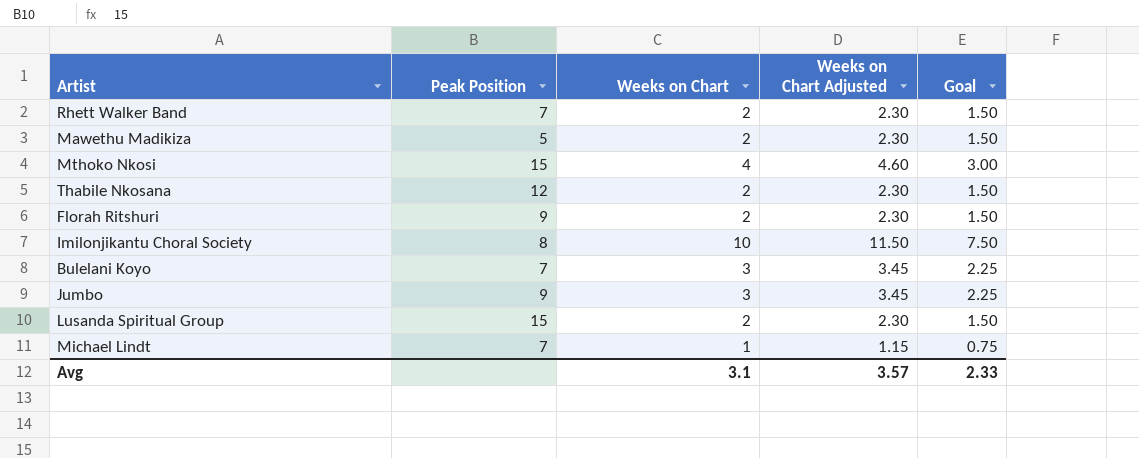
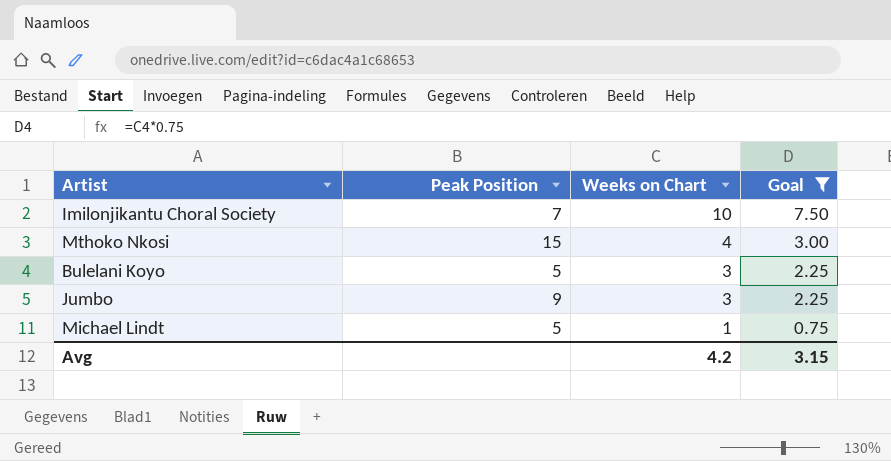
filter: none -> Goal != 1.50
row order: none -> Weeks on Chart descending
column Weeks on Chart Adjusted | formula: [Weeks on Chart] * 1.15 -> none
Imilonjikantu Choral Society | Peak Position: 8 -> 7
Bulelani Koyo | Peak Position: 7 -> 5
Michael Lindt | Peak Position: 7 -> 5
Avg | Weeks on Chart: 3.1 -> 4.2
Avg | Goal: 2.33 -> 3.15

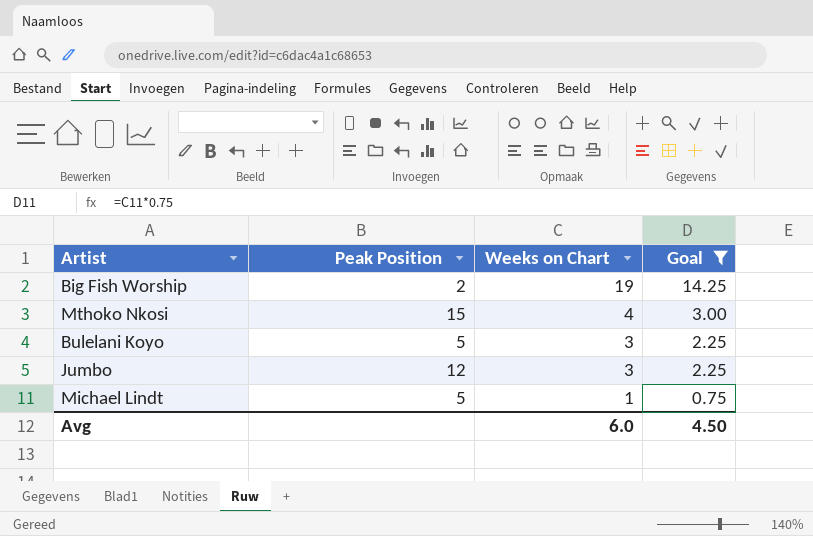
row Imilonjikantu Choral Society: 7 | 10 | 7.50 -> none
row Big Fish Worship: none -> 2 | 19 | 14.25
Jumbo | Peak Position: 9 -> 12
Avg | Weeks on Chart: 4.2 -> 6.0
Avg | Goal: 3.15 -> 4.50

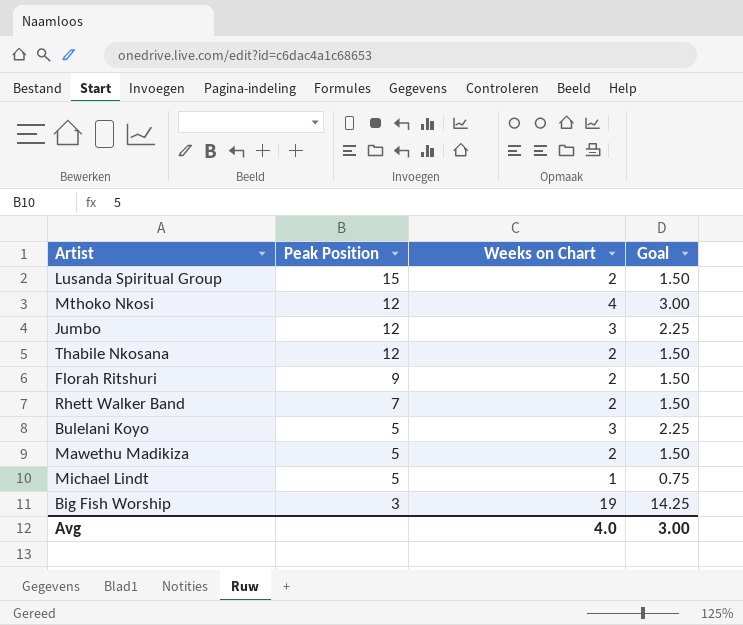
filter: Goal != 1.50 -> none
row order: Weeks on Chart descending -> Peak Position descending
Mthoko Nkosi | Peak Position: 15 -> 12
Big Fish Worship | Peak Position: 2 -> 3
Avg | Weeks on Chart: 6.0 -> 4.0
Avg | Goal: 4.50 -> 3.00

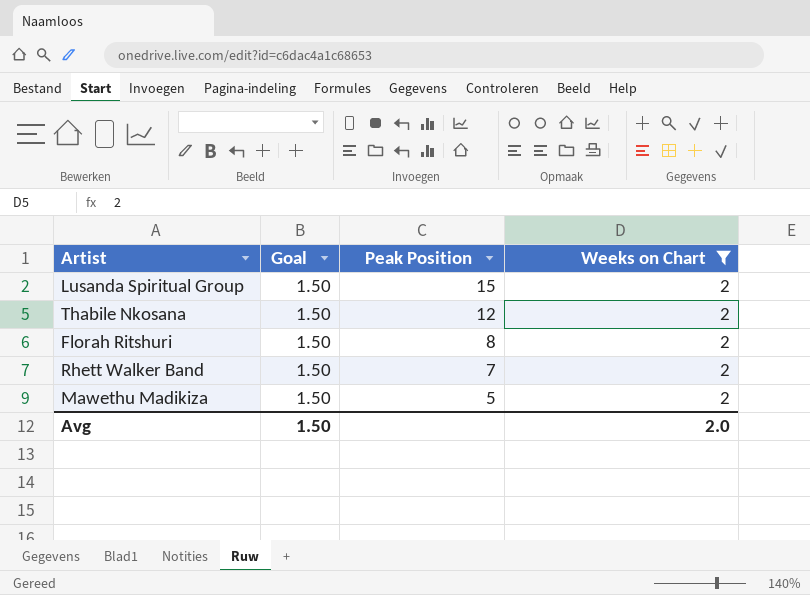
filter: none -> Weeks on Chart = 2
column Goal | position: 4 -> 2
Florah Ritshuri | Peak Position: 9 -> 8
Avg | Goal: 3.00 -> 1.50
Avg | Weeks on Chart: 4.0 -> 2.0

